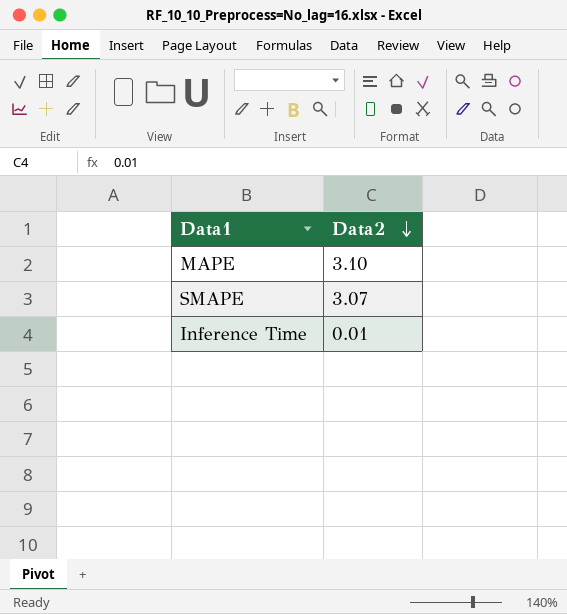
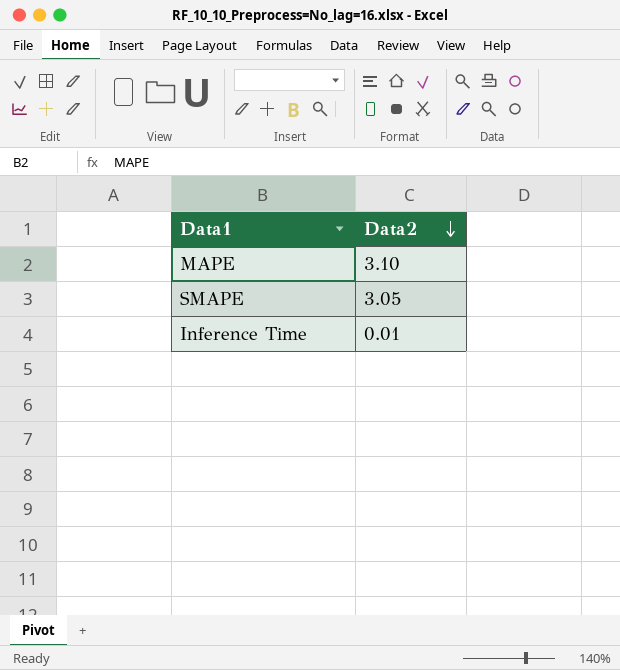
SMAPE | Data2: 3.07 -> 3.05

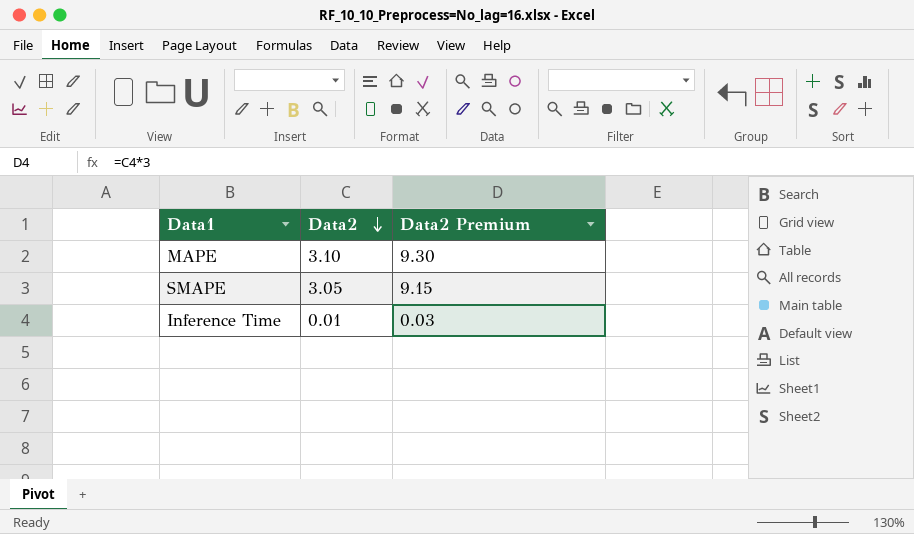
column Data2 Premium | formula: none -> [Data2] * 3

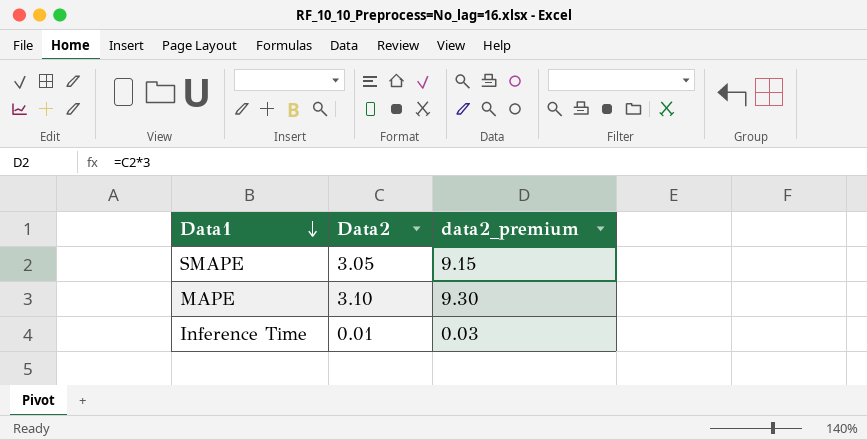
row order: Data2 descending -> Data1 descending
column name: Data2 Premium -> data2_premium

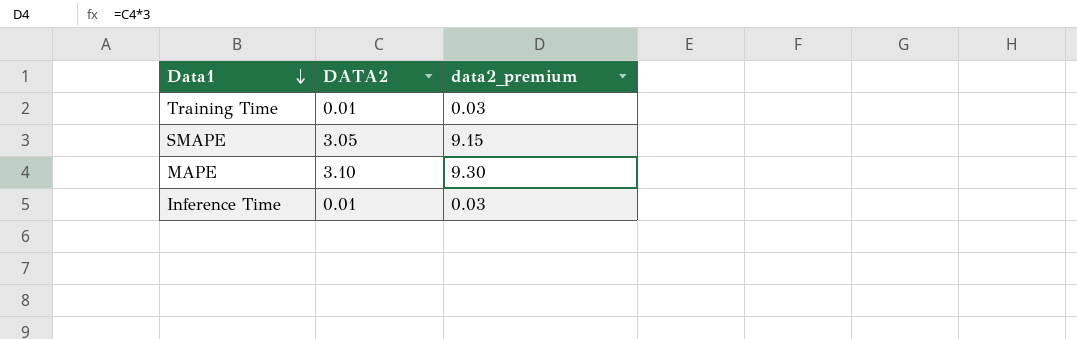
column name: Data2 -> DATA2
row Training Time: none -> 0.01 | 0.03

